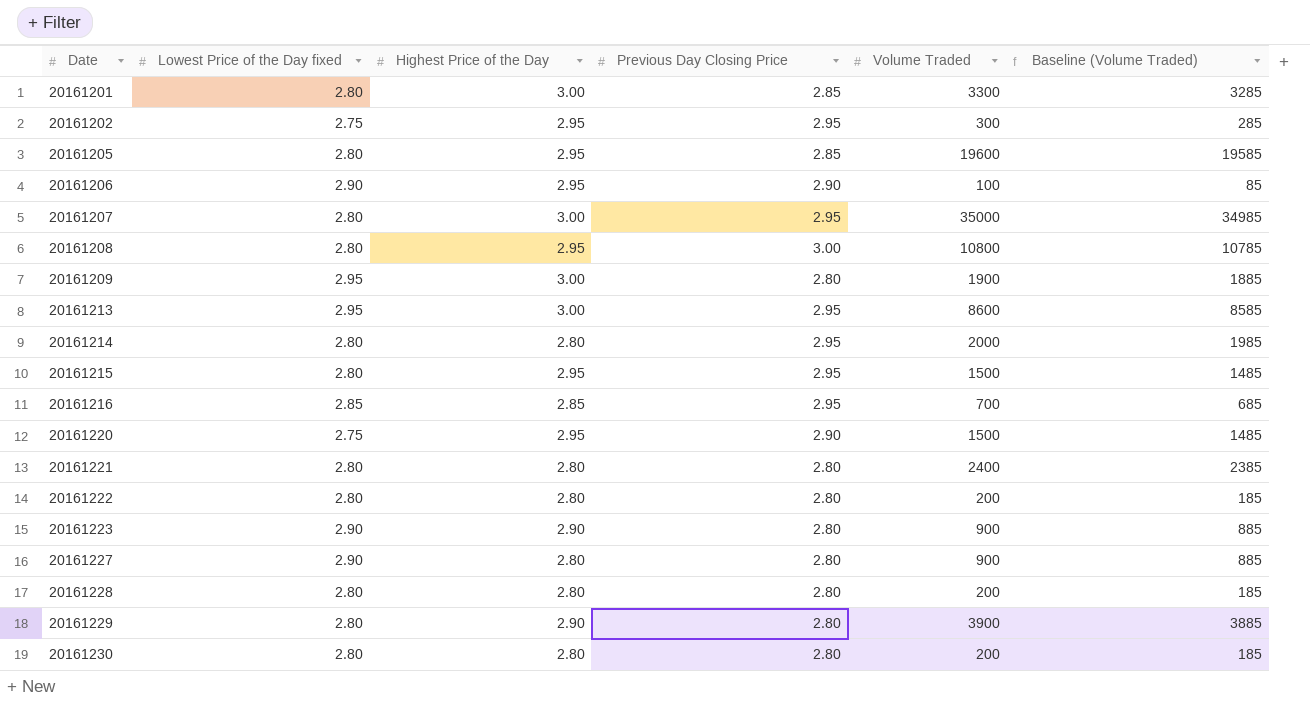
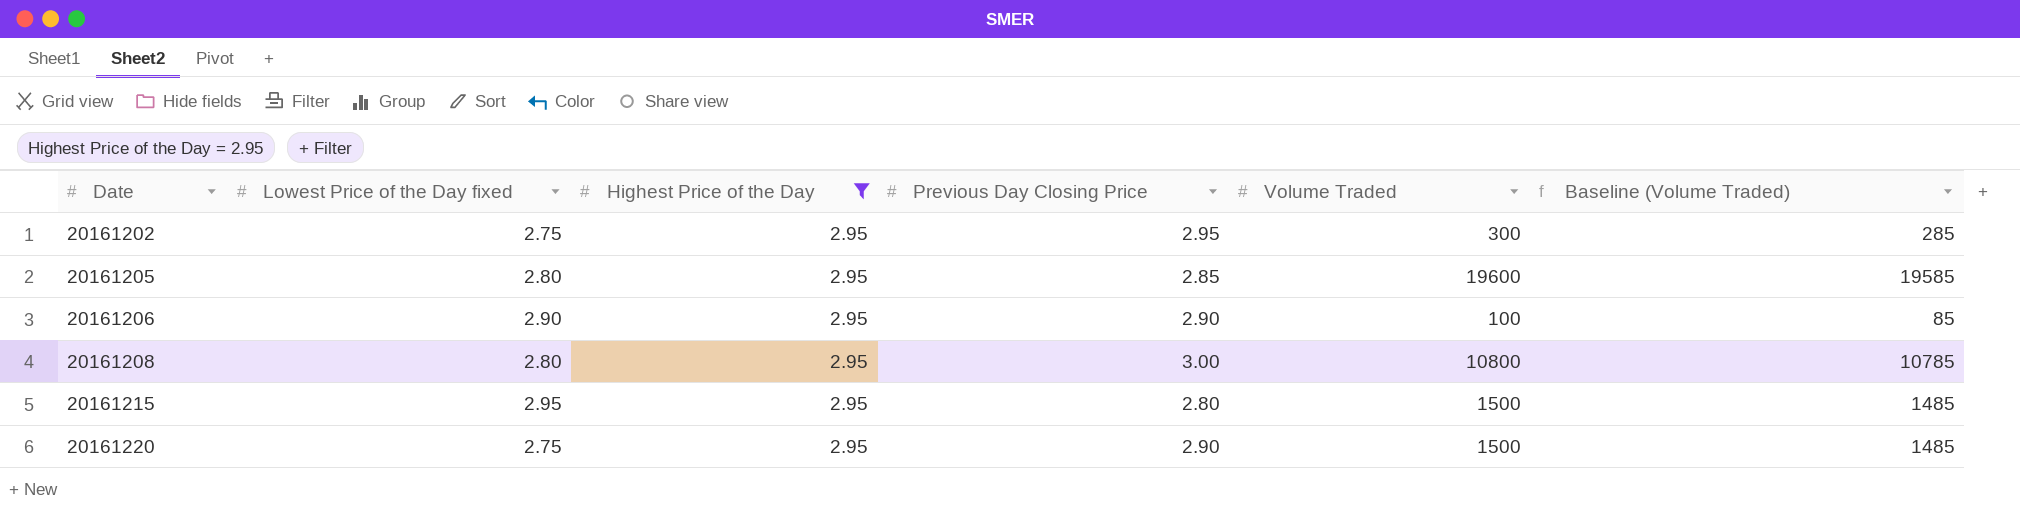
filter: none -> Highest Price of the Day = 2.95
20161215 | Lowest Price of the Day fixed: 2.80 -> 2.95
20161215 | Previous Day Closing Price: 2.95 -> 2.80

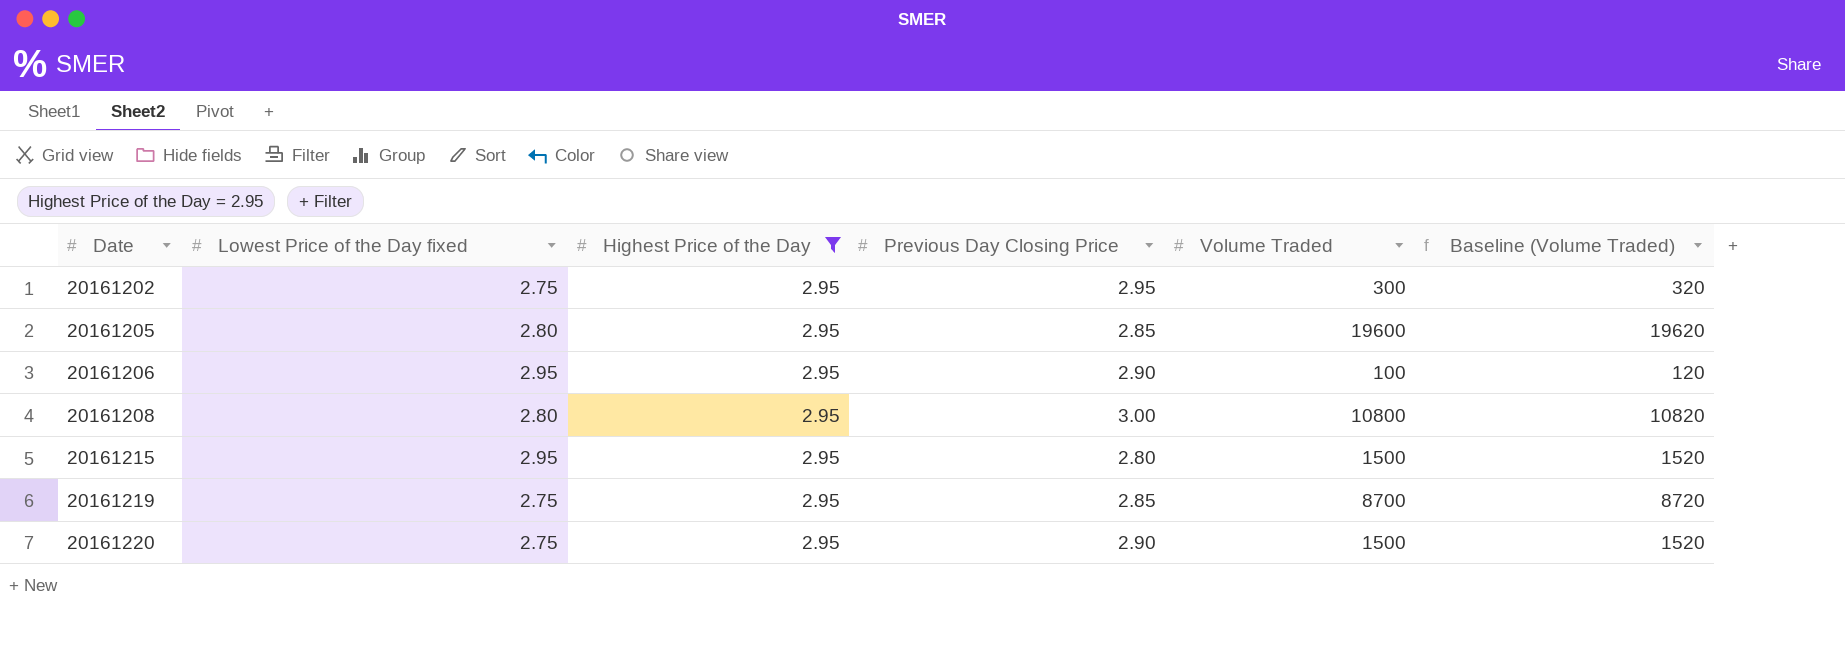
column Baseline (Volume Traded) | formula: [Volume Traded] - 15 -> [Volume Traded] + 20
20161206 | Lowest Price of the Day fixed: 2.90 -> 2.95
row 20161219: none -> 2.75 | 2.95 | 2.85 | 8700 | 8720

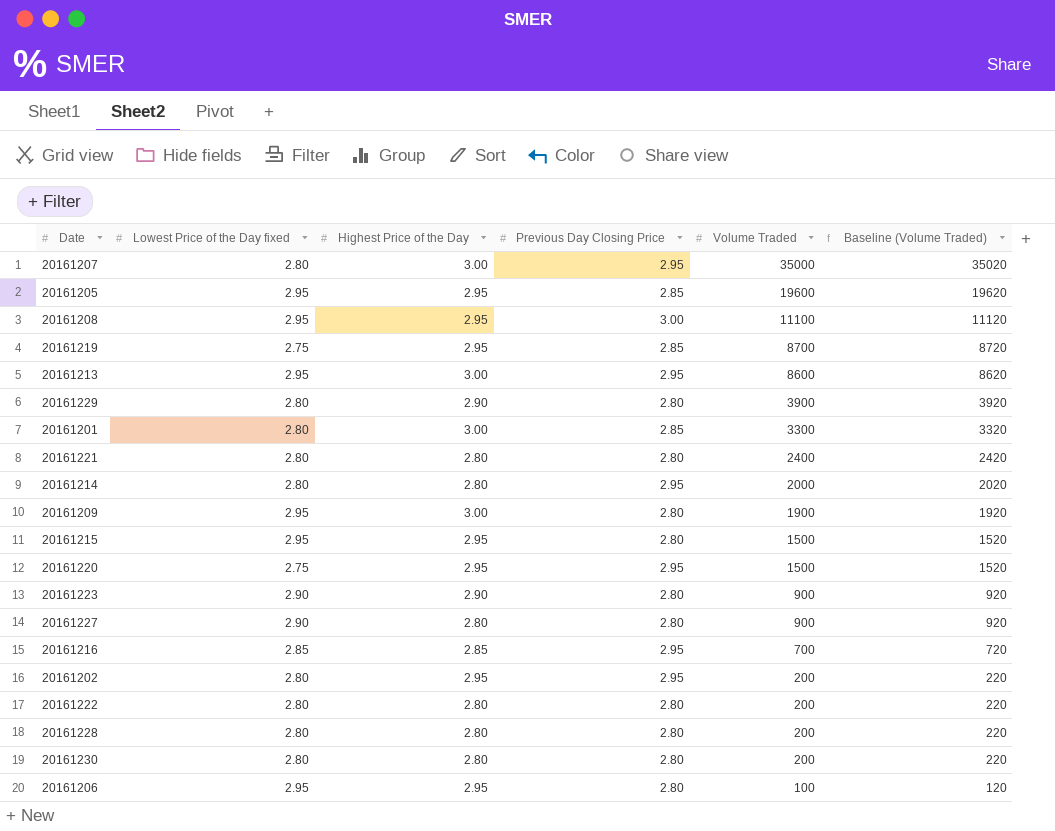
filter: Highest Price of the Day = 2.95 -> none
row order: Date ascending -> Volume Traded descending
20161205 | Lowest Price of the Day fixed: 2.80 -> 2.95
20161208 | Lowest Price of the Day fixed: 2.80 -> 2.95
20161208 | Volume Traded: 10800 -> 11100
20161208 | Baseline (Volume Traded): 10820 -> 11120
20161220 | Previous Day Closing Price: 2.90 -> 2.95
20161202 | Lowest Price of the Day fixed: 2.75 -> 2.80
20161202 | Volume Traded: 300 -> 200
20161202 | Baseline (Volume Traded): 320 -> 220
20161206 | Previous Day Closing Price: 2.90 -> 2.80

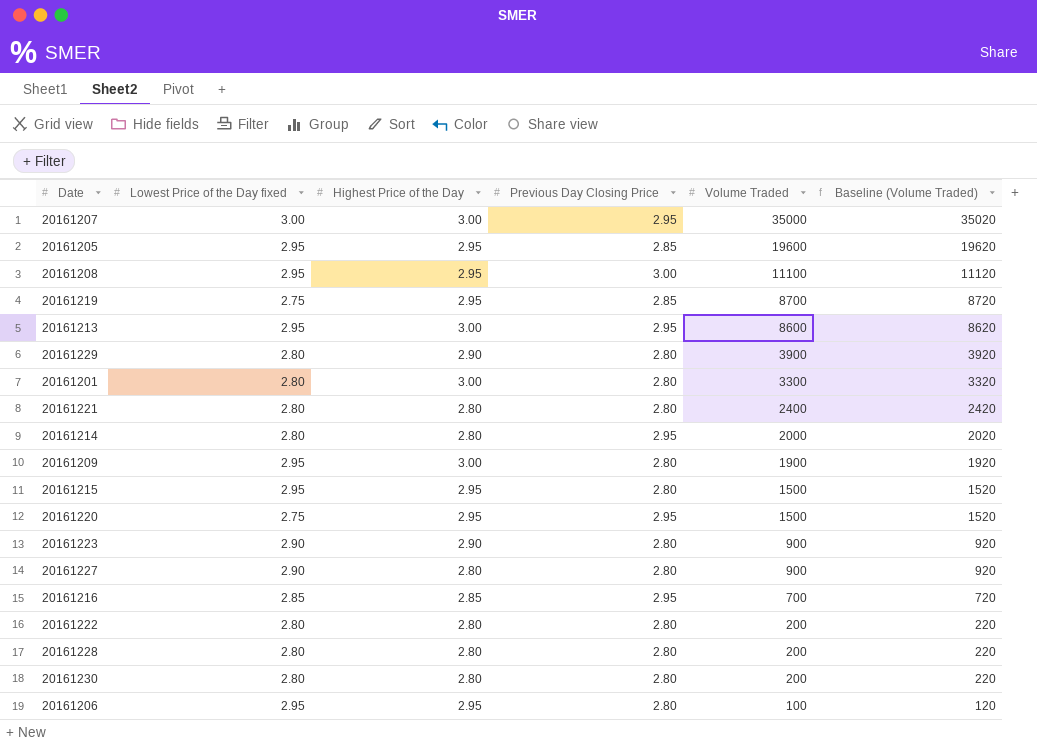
row 20161202: 2.80 | 2.95 | 2.95 | 200 | 220 -> none
20161207 | Lowest Price of the Day fixed: 2.80 -> 3.00
20161201 | Previous Day Closing Price: 2.85 -> 2.80

